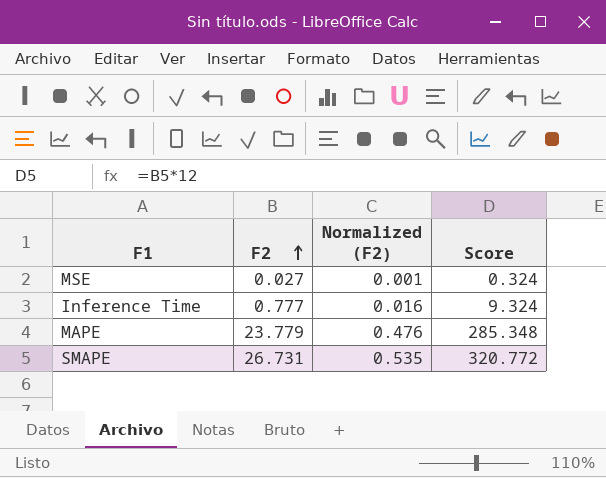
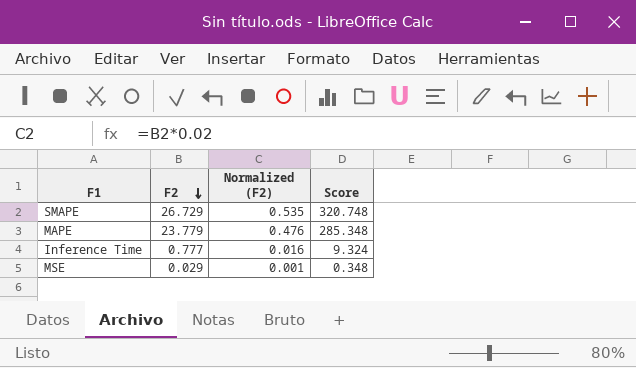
row order: F2 ascending -> F2 descending
SMAPE | F2: 26.731 -> 26.729
SMAPE | Score: 320.772 -> 320.748
MSE | F2: 0.027 -> 0.029
MSE | Score: 0.324 -> 0.348

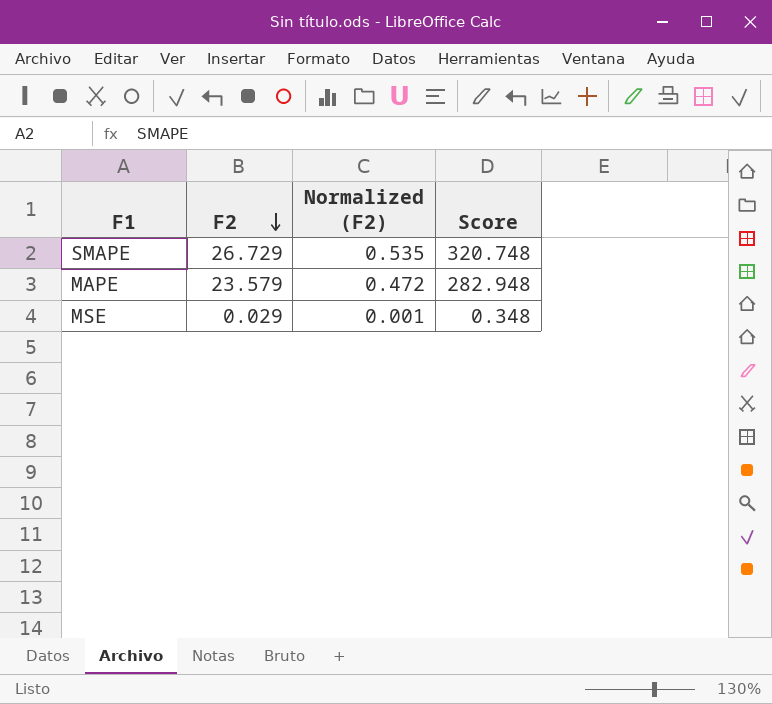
row Inference Time: 0.777 | 0.016 | 9.324 -> none
MAPE | F2: 23.779 -> 23.579
MAPE | Normalized (F2): 0.476 -> 0.472
MAPE | Score: 285.348 -> 282.948

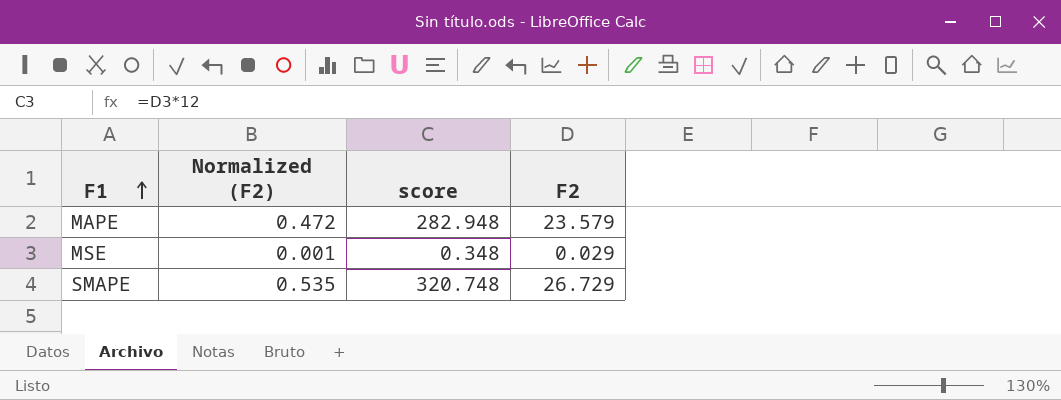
row order: F2 descending -> F1 ascending
column name: Score -> score
column F2 | position: 2 -> 4

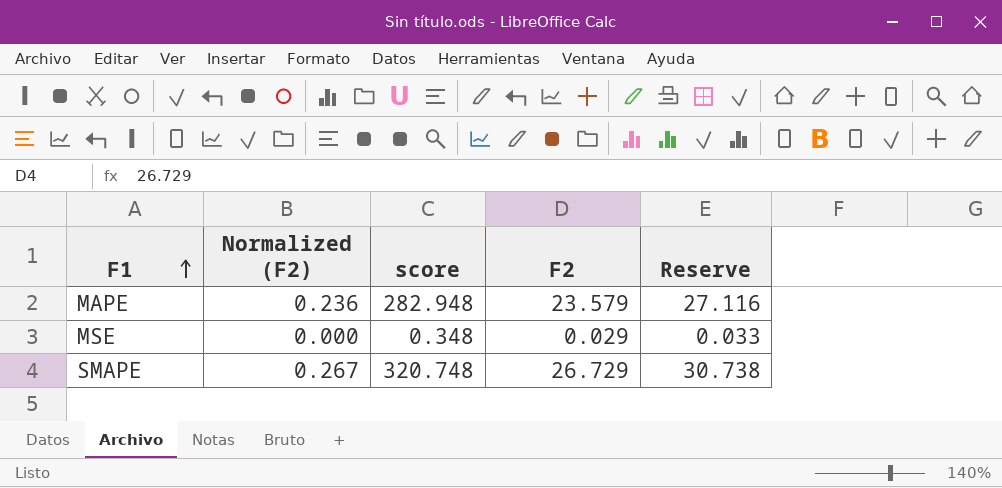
column Normalized (F2) | formula: [F2] * 0.02 -> [F2] * 0.01
column Reserve | formula: none -> [F2] * 1.15

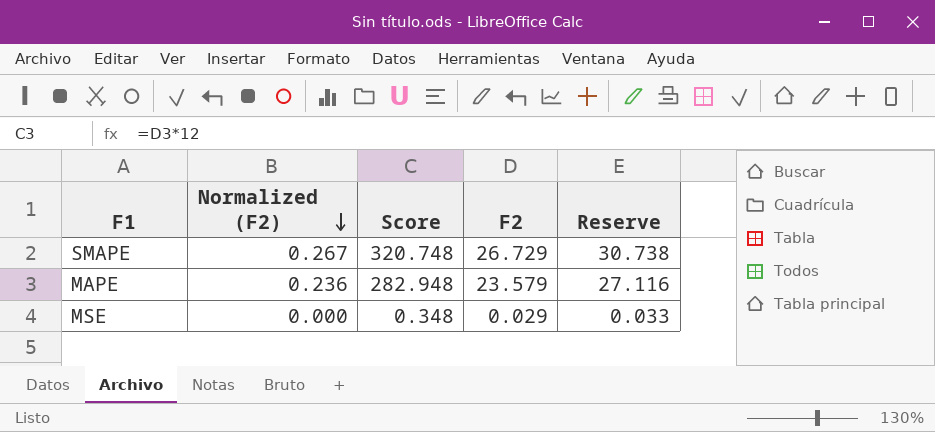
row order: F1 ascending -> Normalized (F2) descending
column name: score -> Score

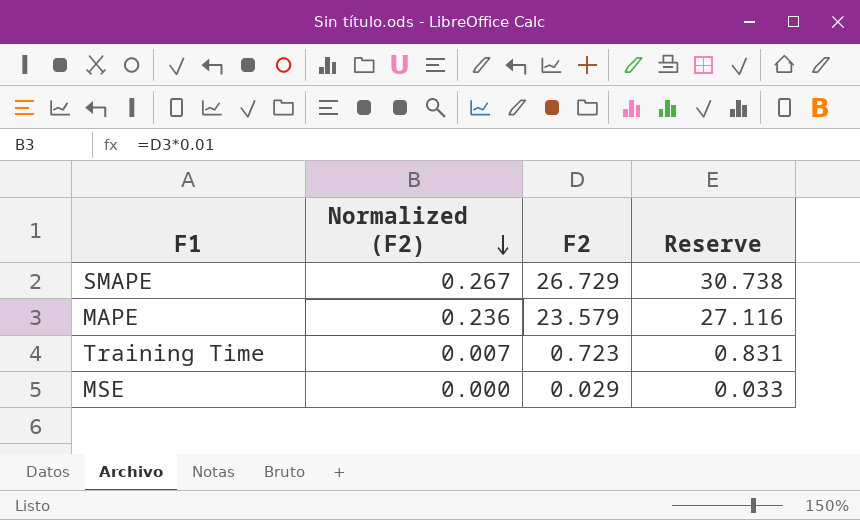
column Score | formula: [F2] * 12 -> none
row Training Time: none -> 0.007 | 0.723 | 0.831

